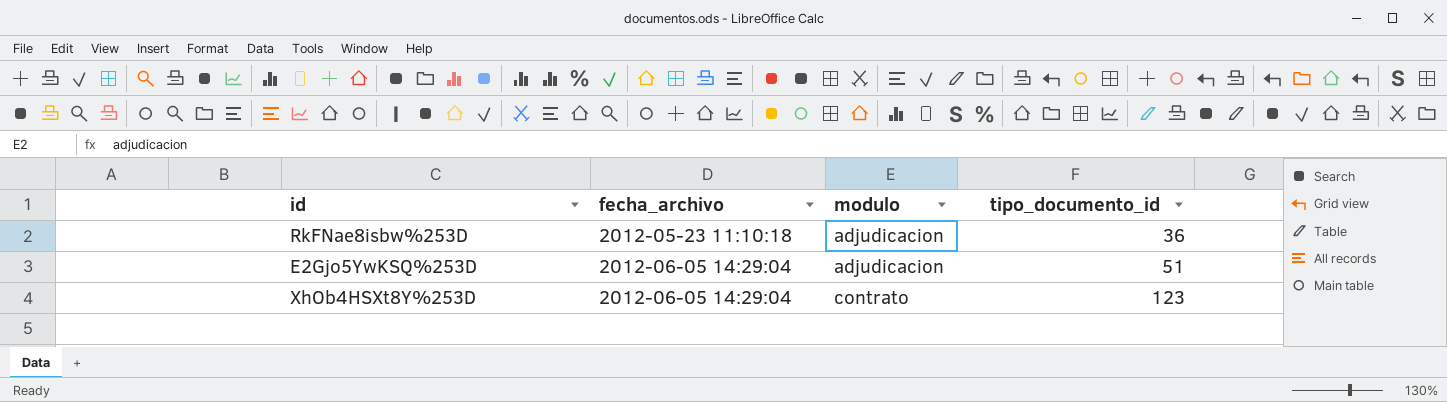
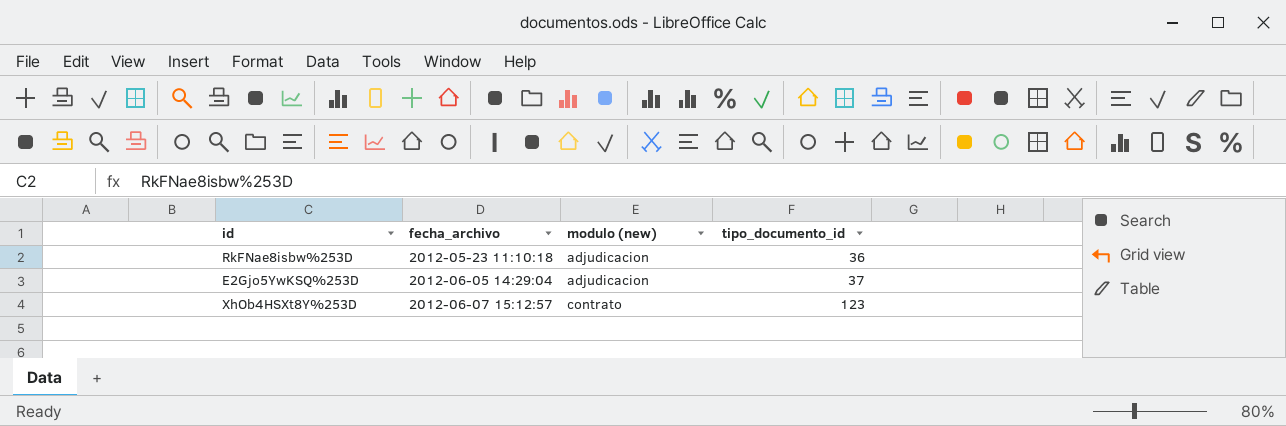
column name: modulo -> modulo (new)
E2Gjo5YwKSQ%253D | tipo_documento_id: 51 -> 37
XhOb4HSXt8Y%253D | fecha_archivo: 2012-06-05 14:29:04 -> 2012-06-07 15:12:57

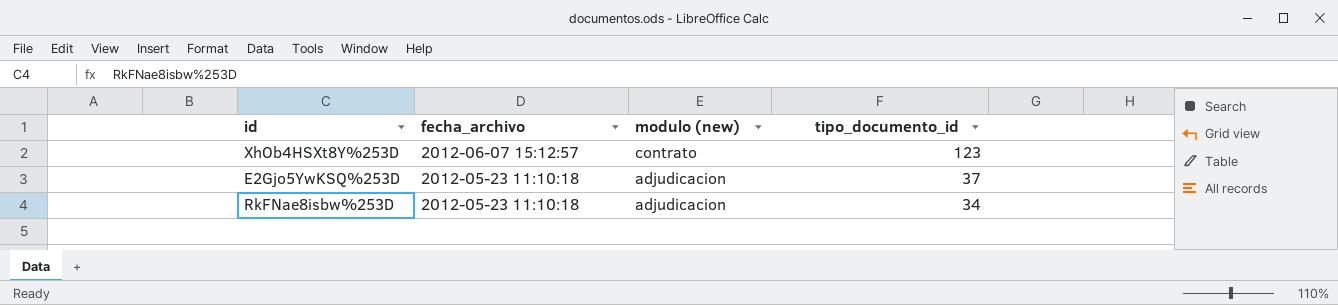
row order: fecha_archivo ascending -> fecha_archivo descending
E2Gjo5YwKSQ%253D | fecha_archivo: 2012-06-05 14:29:04 -> 2012-05-23 11:10:18
RkFNae8isbw%253D | tipo_documento_id: 36 -> 34

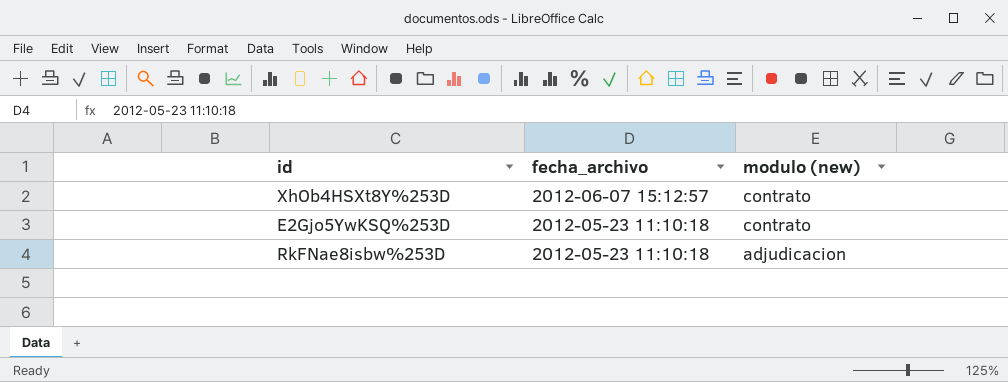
column tipo_documento_id | position: 4 -> none
E2Gjo5YwKSQ%253D | modulo (new): adjudicacion -> contrato

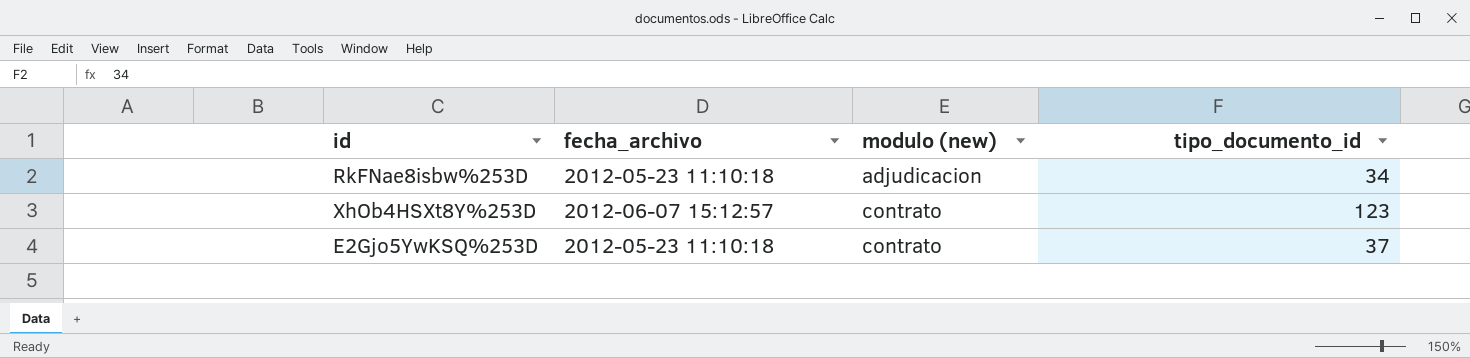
row order: fecha_archivo descending -> modulo (new) ascending
column tipo_documento_id | position: none -> 4

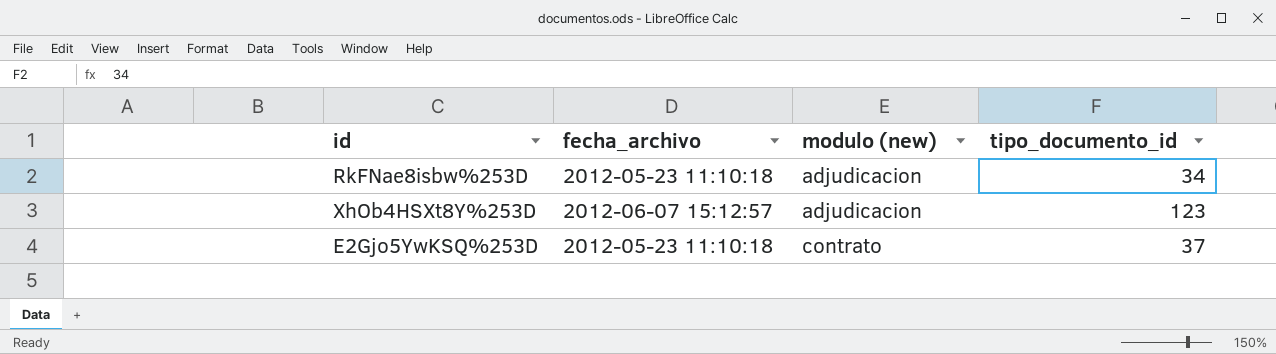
XhOb4HSXt8Y%253D | modulo (new): contrato -> adjudicacion

